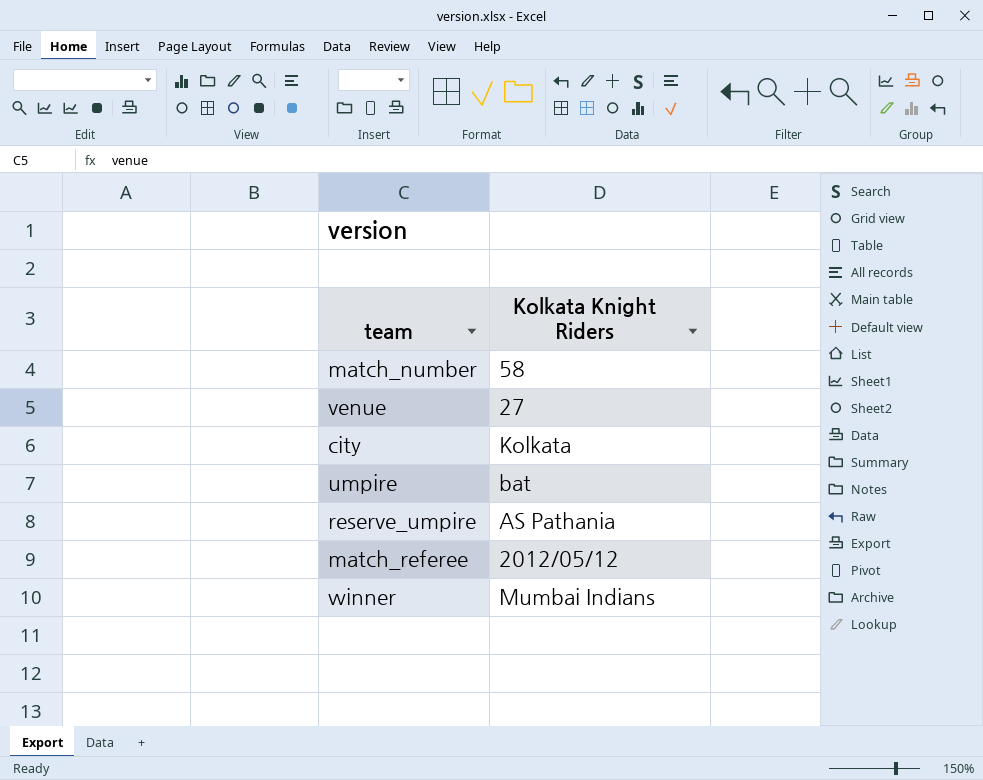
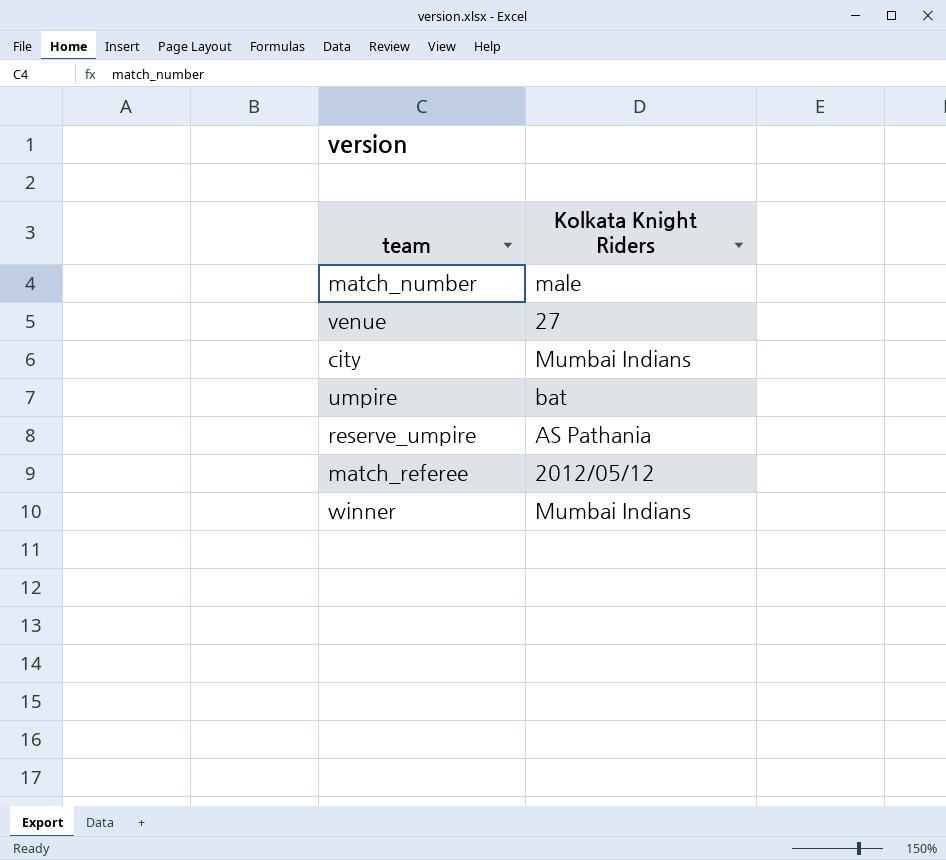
match_number | Kolkata Knight Riders: 58 -> male
city | Kolkata Knight Riders: Kolkata -> Mumbai Indians

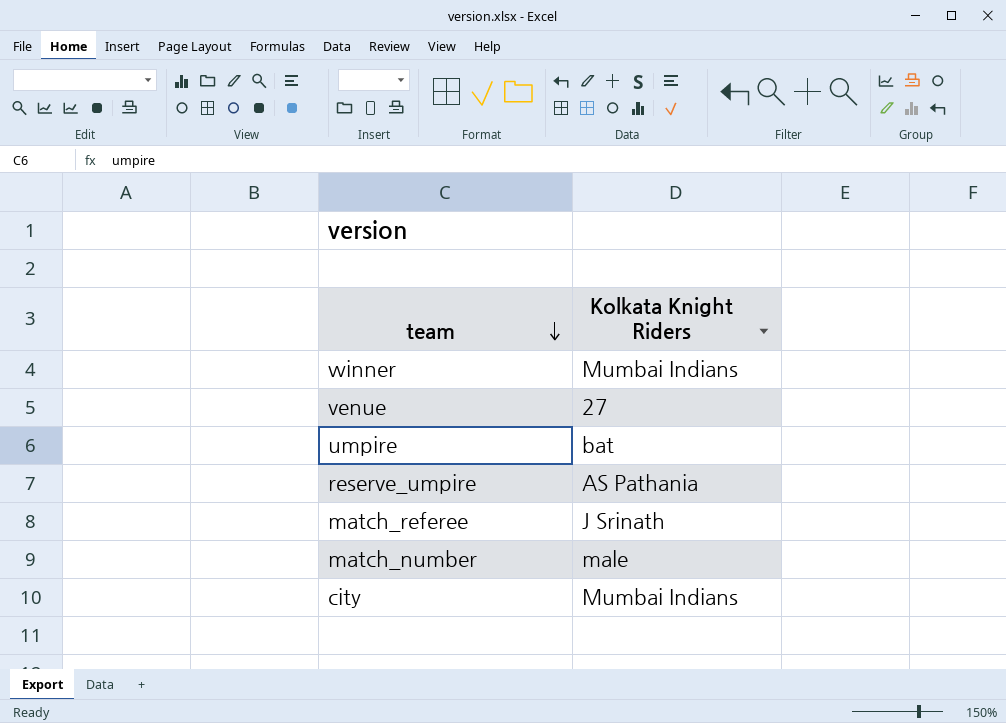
row order: none -> team descending
match_referee | Kolkata Knight Riders: 2012/05/12 -> J Srinath

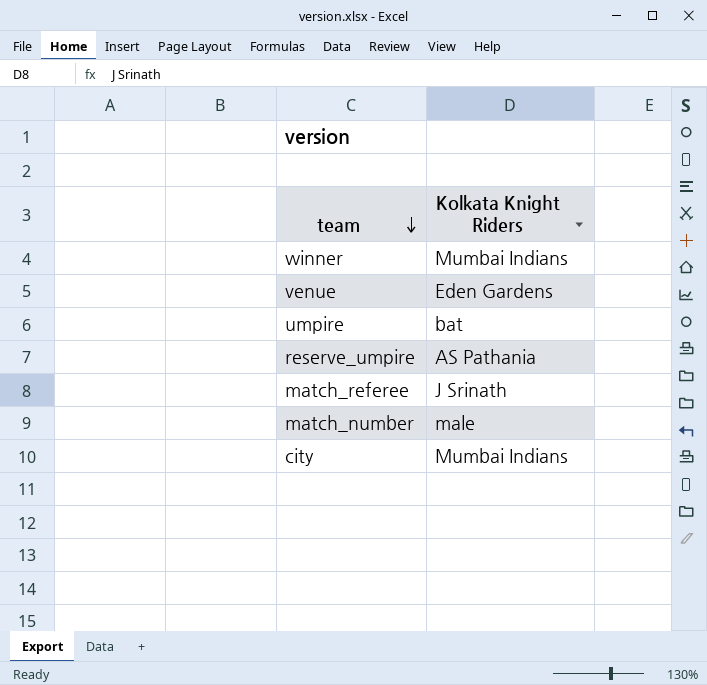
venue | Kolkata Knight Riders: 27 -> Eden Gardens

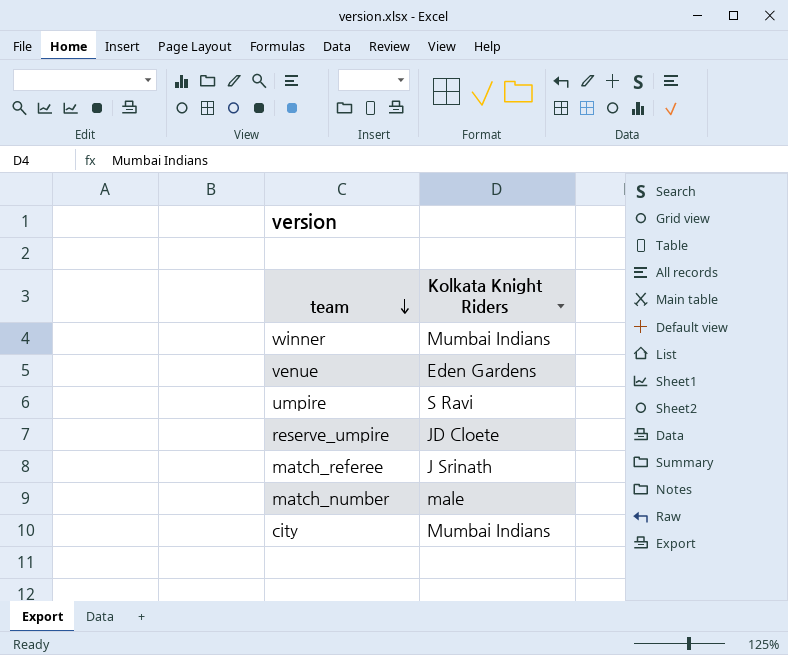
umpire | Kolkata Knight Riders: bat -> S Ravi
reserve_umpire | Kolkata Knight Riders: AS Pathania -> JD Cloete

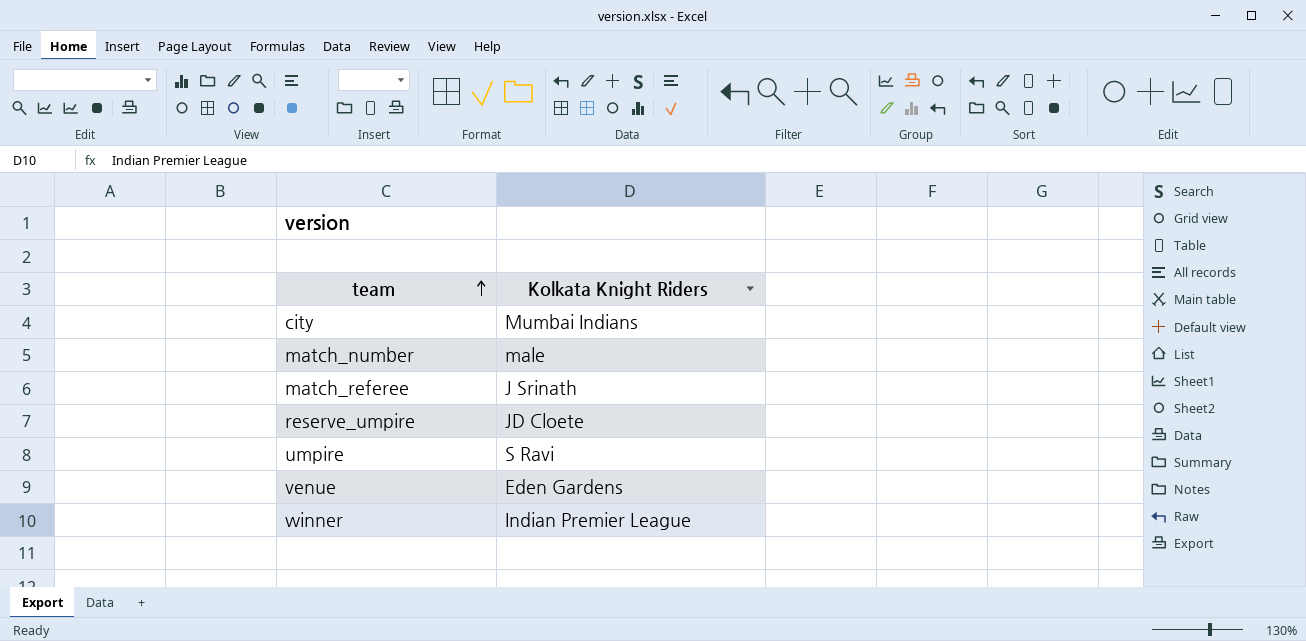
row order: team descending -> team ascending
winner | Kolkata Knight Riders: Mumbai Indians -> Indian Premier League

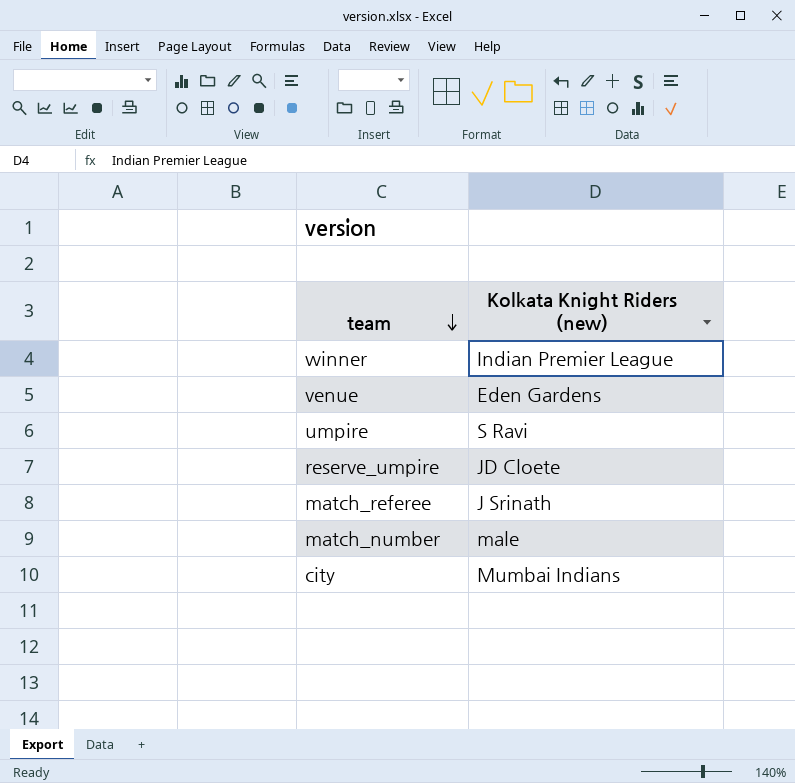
row order: team ascending -> team descending
column name: Kolkata Knight Riders -> Kolkata Knight Riders (new)

